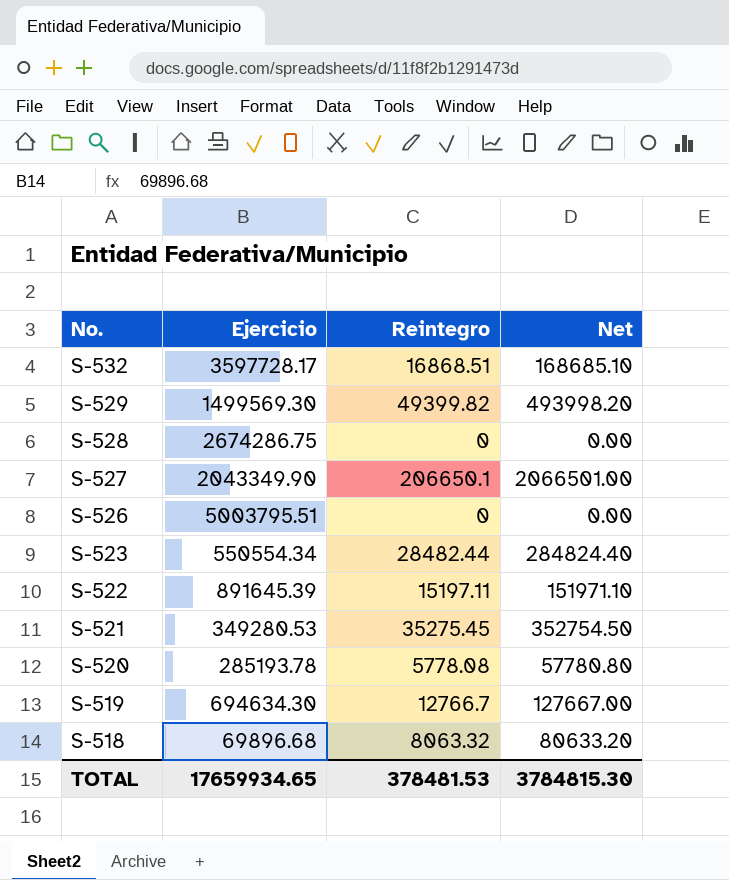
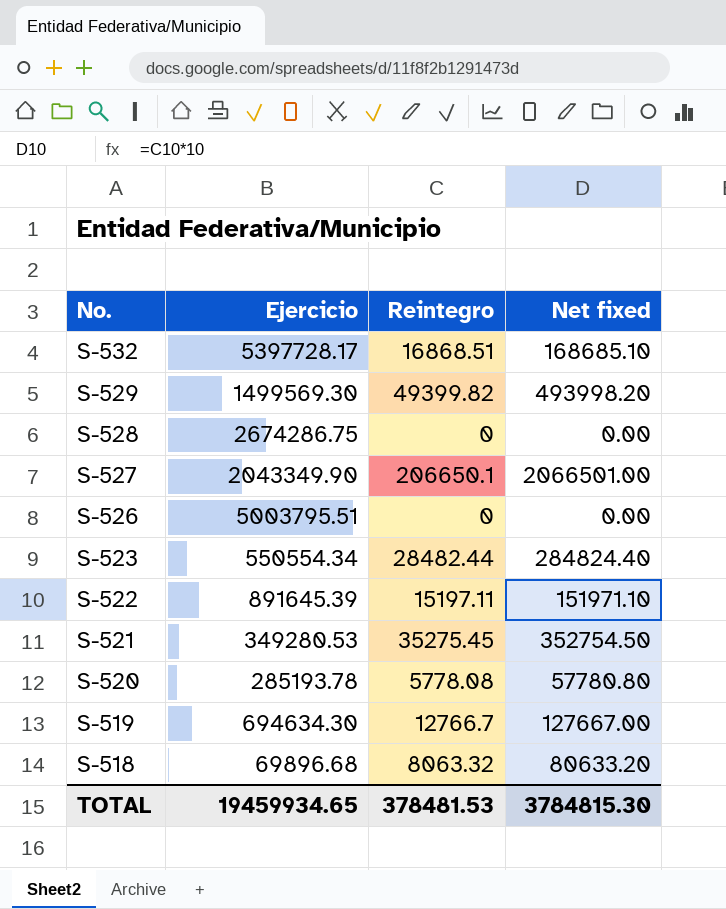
column name: Net -> Net fixed
S-532 | Ejercicio: 3597728.17 -> 5397728.17
TOTAL | Ejercicio: 17659934.65 -> 19459934.65

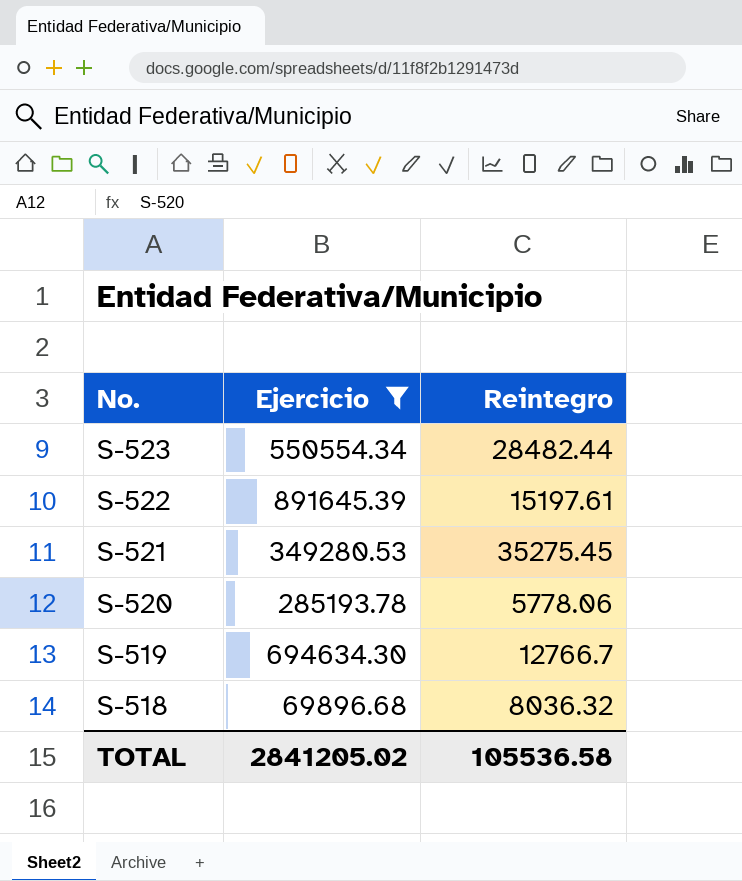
filter: none -> Ejercicio <= 891645.39
column Net fixed | formula: [Reintegro] * 10 -> none
S-522 | Reintegro: 15197.11 -> 15197.61
S-520 | Reintegro: 5778.08 -> 5778.06
S-518 | Reintegro: 8063.32 -> 8036.32
TOTAL | Ejercicio: 19459934.65 -> 2841205.02
TOTAL | Reintegro: 378481.53 -> 105536.58

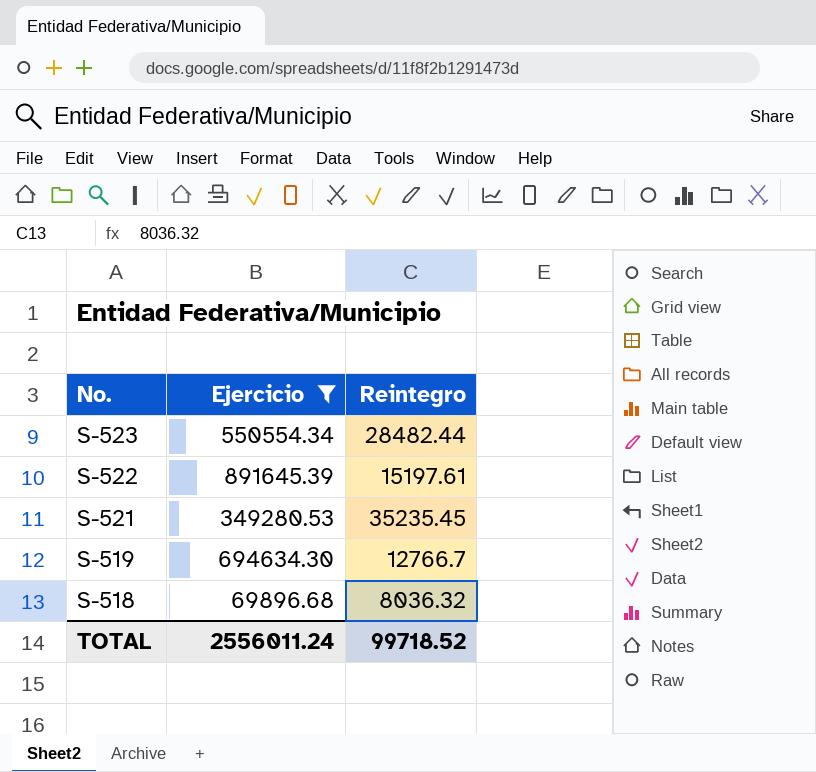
row S-520: 285193.78 | 5778.06 -> none
S-521 | Reintegro: 35275.45 -> 35235.45
TOTAL | Ejercicio: 2841205.02 -> 2556011.24
TOTAL | Reintegro: 105536.58 -> 99718.52

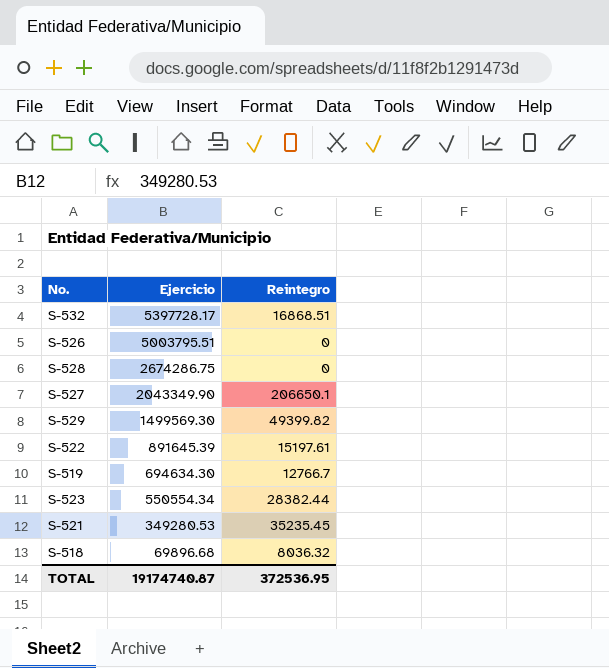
filter: Ejercicio <= 891645.39 -> none
row order: No. descending -> Ejercicio descending
S-523 | Reintegro: 28482.44 -> 28382.44
TOTAL | Ejercicio: 2556011.24 -> 19174740.87
TOTAL | Reintegro: 99718.52 -> 372536.95

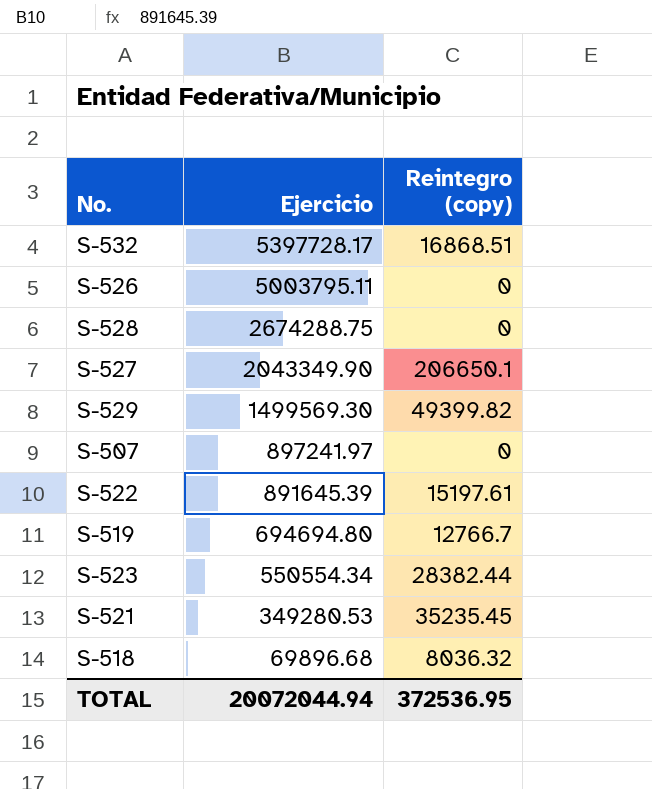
column name: Reintegro -> Reintegro (copy)
S-526 | Ejercicio: 5003795.51 -> 5003795.11
S-528 | Ejercicio: 2674286.75 -> 2674288.75
row S-507: none -> 897241.97 | 0
S-519 | Ejercicio: 694634.30 -> 694694.80
TOTAL | Ejercicio: 19174740.87 -> 20072044.94

